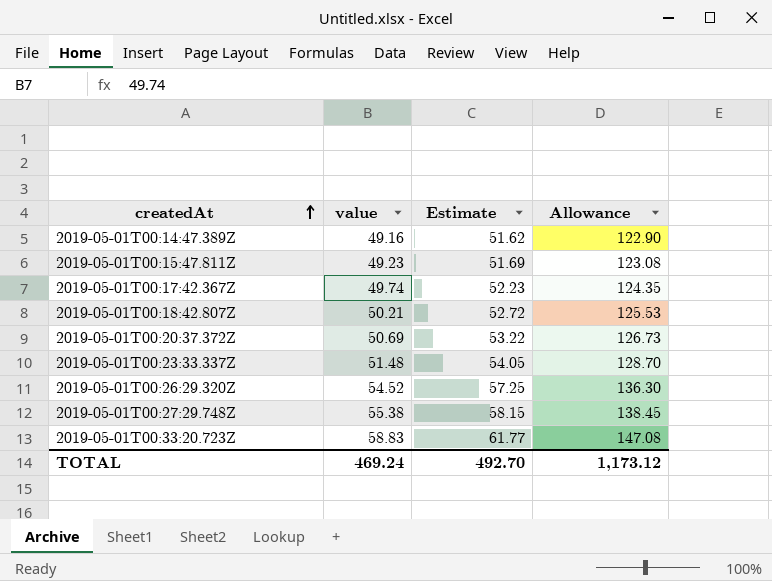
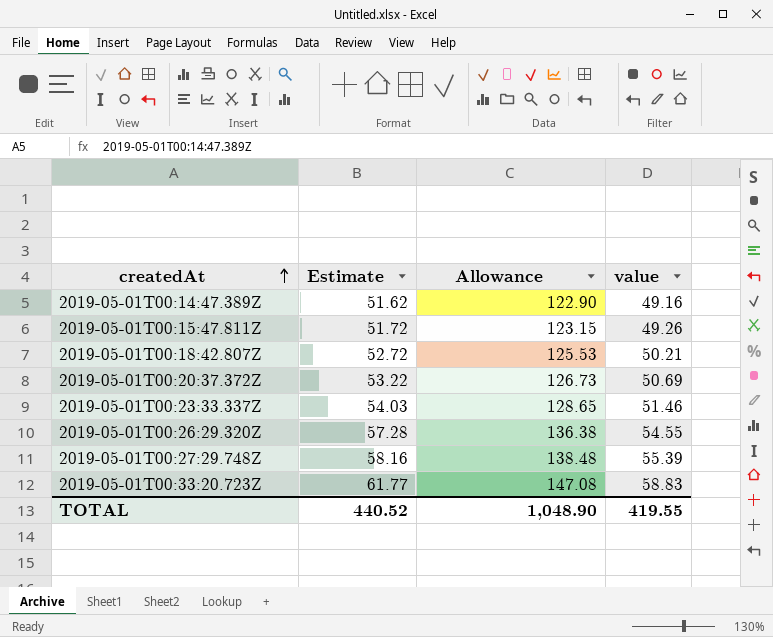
column value | position: 2 -> 4
row 2019-05-01T00:17:42.367Z: 49.74 | 52.23 | 124.35 -> none
2019-05-01T00:15:47.811Z | Estimate: 51.69 -> 51.72
2019-05-01T00:15:47.811Z | Allowance: 123.08 -> 123.15
2019-05-01T00:15:47.811Z | value: 49.23 -> 49.26
2019-05-01T00:23:33.337Z | Estimate: 54.05 -> 54.03
2019-05-01T00:23:33.337Z | Allowance: 128.70 -> 128.65
2019-05-01T00:23:33.337Z | value: 51.48 -> 51.46
2019-05-01T00:26:29.320Z | Estimate: 57.25 -> 57.28
2019-05-01T00:26:29.320Z | Allowance: 136.30 -> 136.38
2019-05-01T00:26:29.320Z | value: 54.52 -> 54.55
2019-05-01T00:27:29.748Z | Estimate: 58.15 -> 58.16
2019-05-01T00:27:29.748Z | Allowance: 138.45 -> 138.48
2019-05-01T00:27:29.748Z | value: 55.38 -> 55.39
TOTAL | Estimate: 492.70 -> 440.52
TOTAL | Allowance: 1,173.12 -> 1,048.90
TOTAL | value: 469.24 -> 419.55

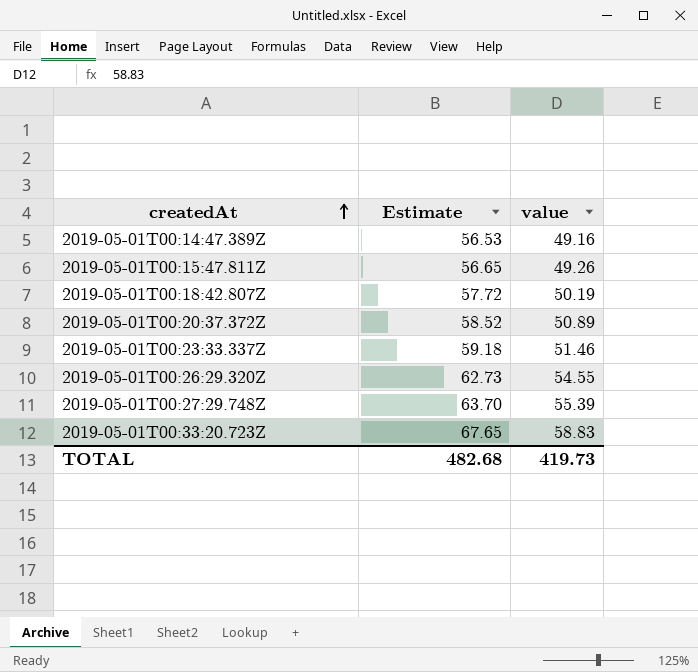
column Allowance | formula: [value] * 2.5 -> none
column Estimate | formula: [value] * 1.05 -> [value] * 1.15
2019-05-01T00:18:42.807Z | value: 50.21 -> 50.19
2019-05-01T00:20:37.372Z | value: 50.69 -> 50.89
TOTAL | Estimate: 440.52 -> 482.68
TOTAL | value: 419.55 -> 419.73

